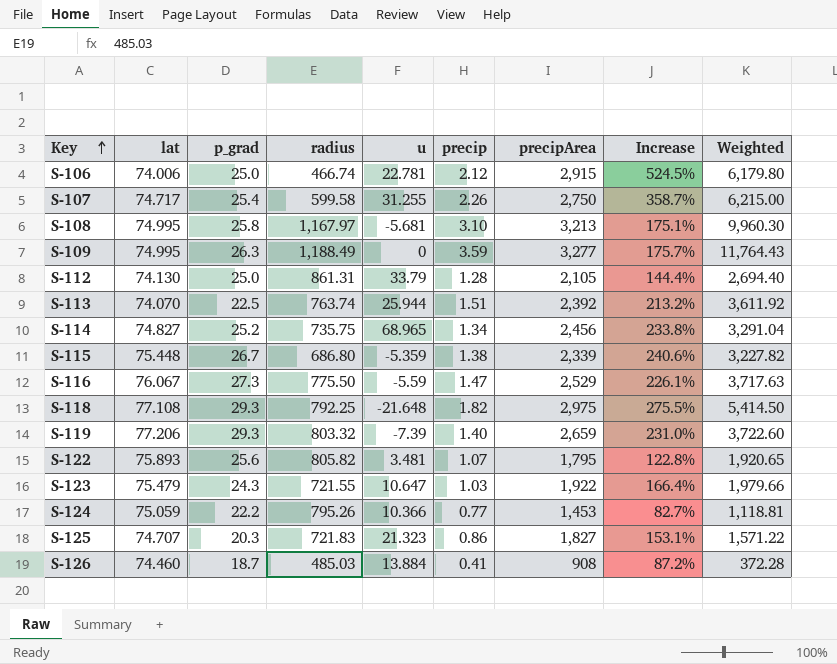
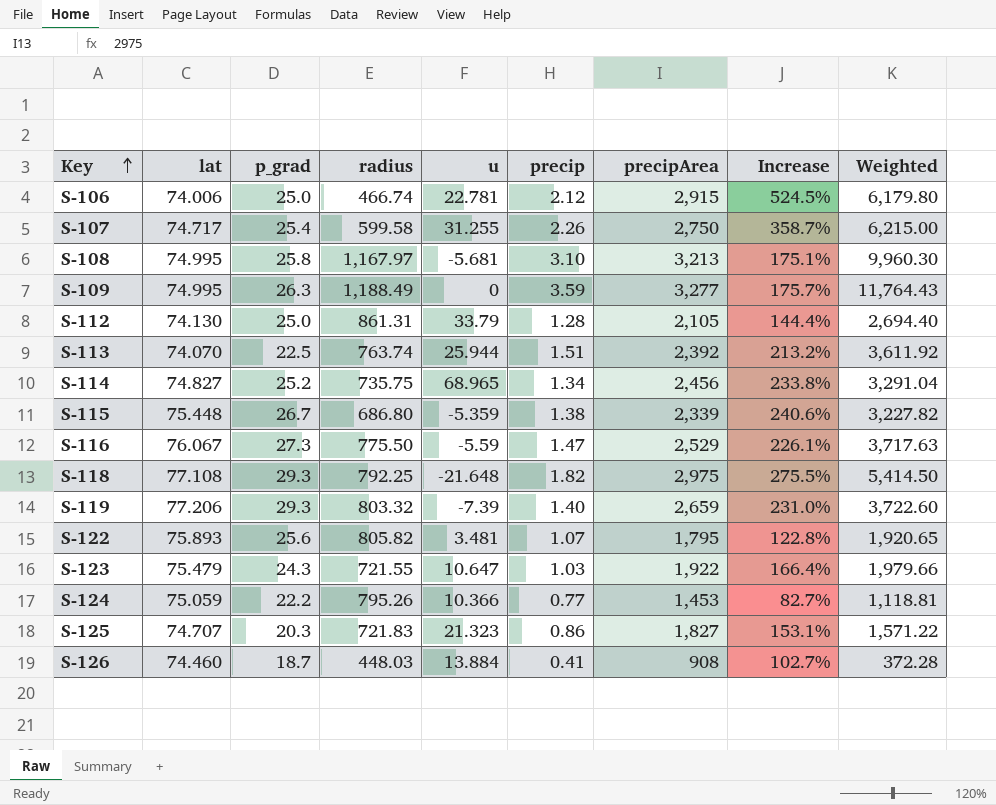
S-126 | radius: 485.03 -> 448.03
S-126 | Increase: 87.2% -> 102.7%

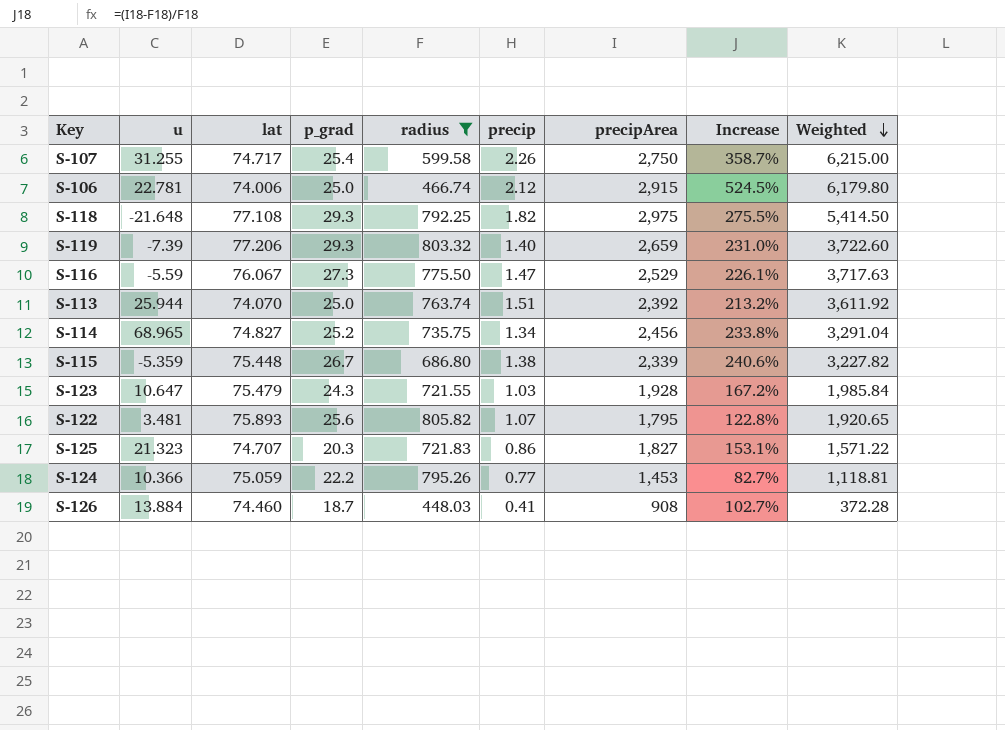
filter: none -> radius <= 805.82
row order: Key ascending -> Weighted descending
column u | position: 5 -> 2
S-113 | p_grad: 22.5 -> 25.0
S-123 | precipArea: 1,922 -> 1,928
S-123 | Increase: 166.4% -> 167.2%
S-123 | Weighted: 1,979.66 -> 1,985.84

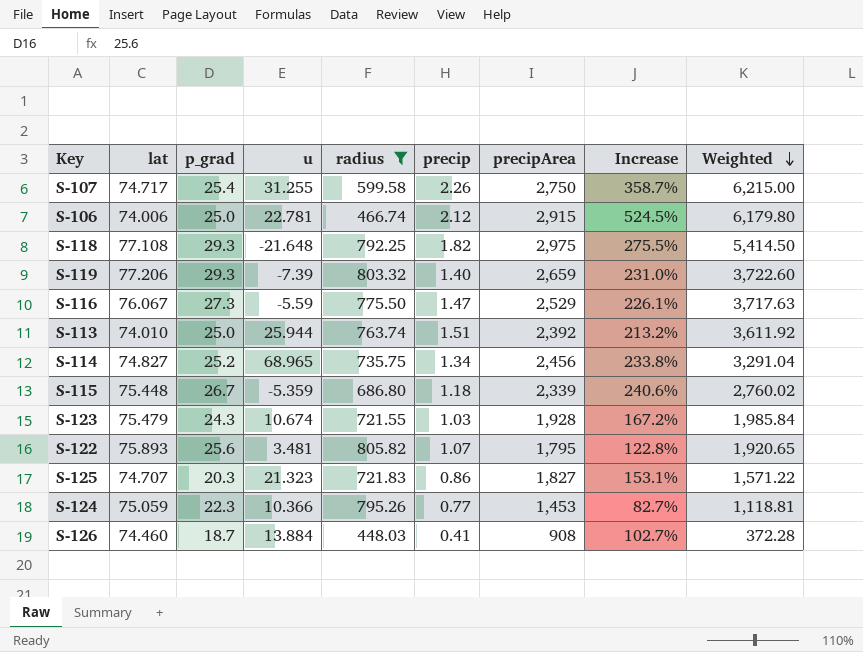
column u | position: 2 -> 4
S-113 | lat: 74.070 -> 74.010
S-115 | precip: 1.38 -> 1.18
S-115 | Weighted: 3,227.82 -> 2,760.02
S-123 | u: 10.647 -> 10.674
S-124 | p_grad: 22.2 -> 22.3

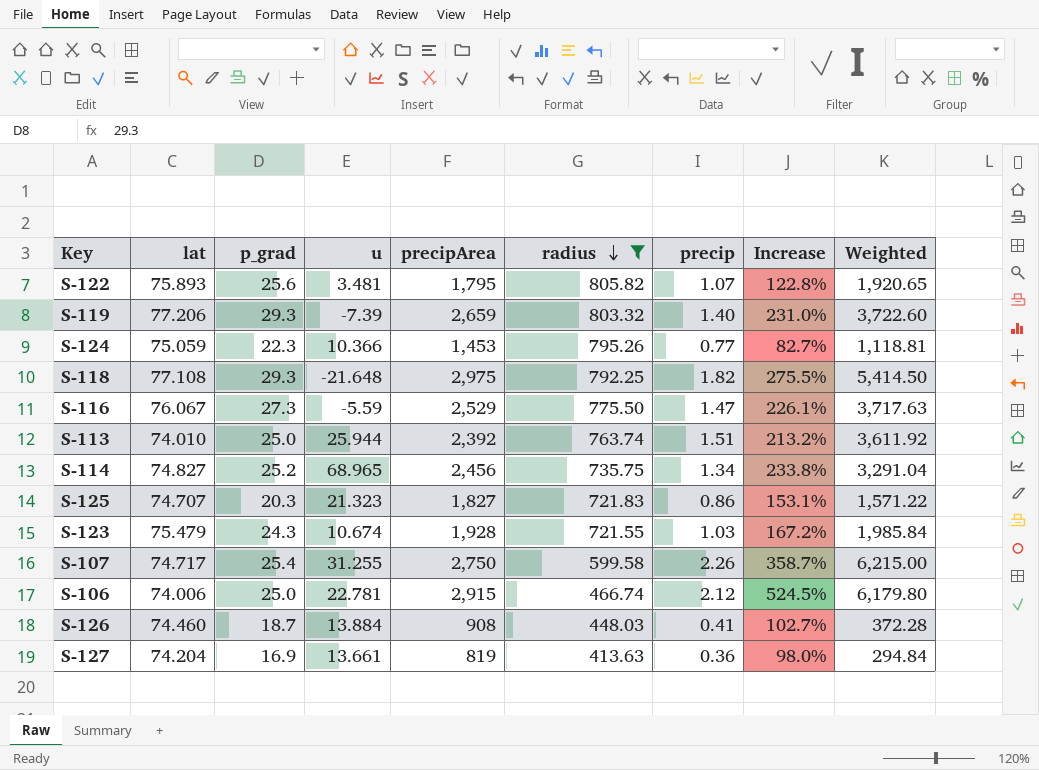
row order: Weighted descending -> radius descending
column precipArea | position: 7 -> 5
row S-115: 75.448 | 26.7 | -5.359 | 686.80 | 1.18 | 2,339 | 240.6% | 2,760.02 -> none
row S-127: none -> 74.204 | 16.9 | 13.661 | 819 | 413.63 | 0.36 | 98.0% | 294.84

